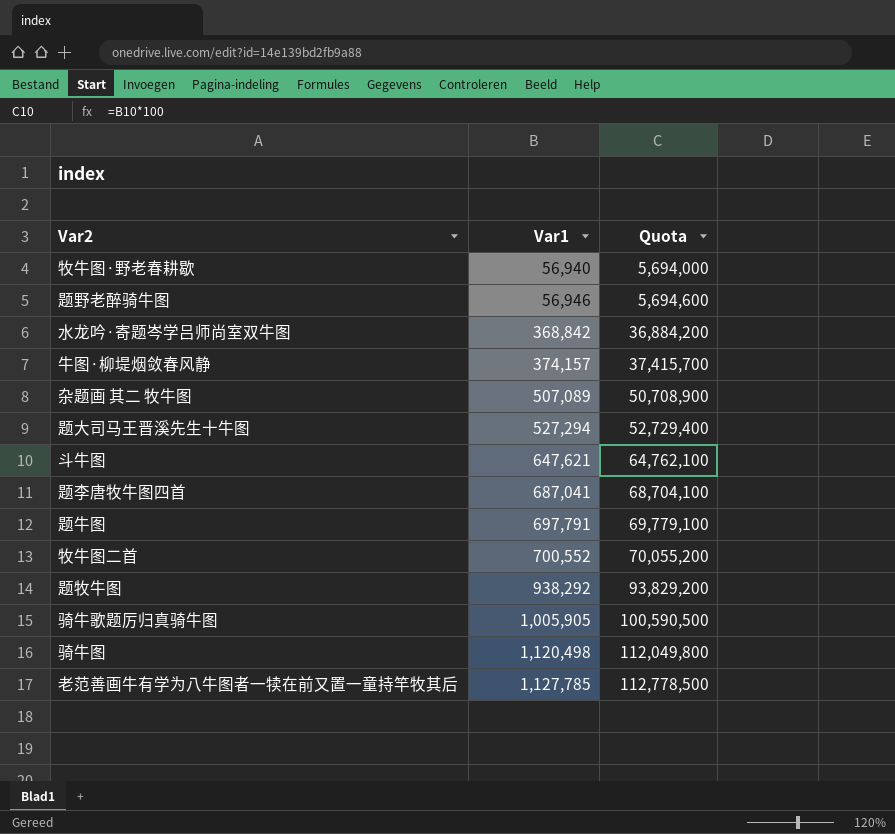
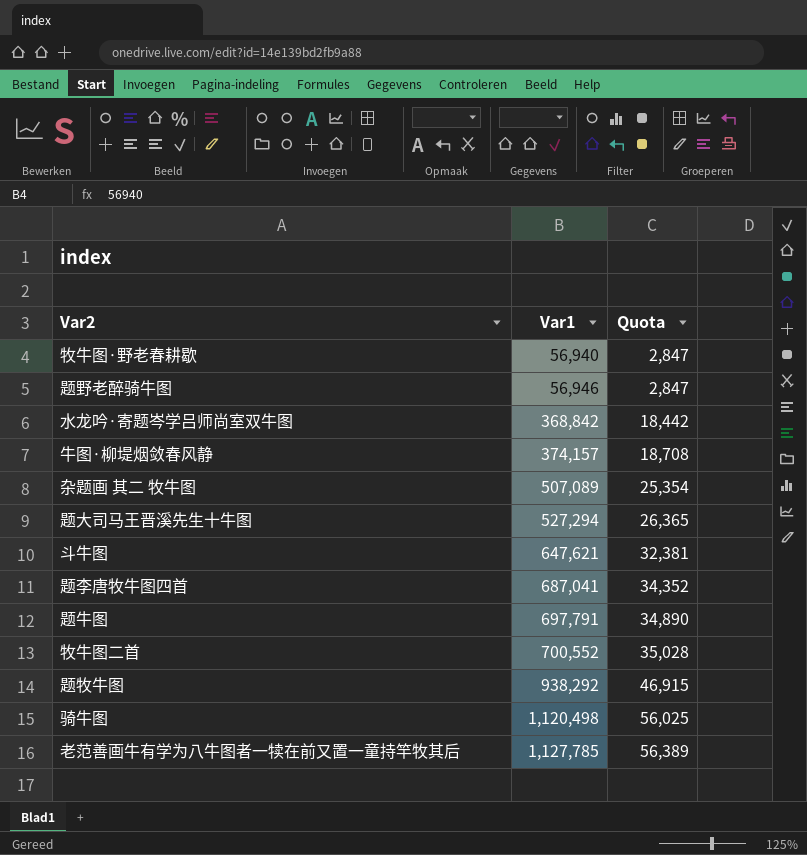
column Quota | formula: [Var1] * 100 -> [Var1] * 0.05
row 骑牛歌题厉归真骑牛图: 1,005,905 | 100,590,500 -> none

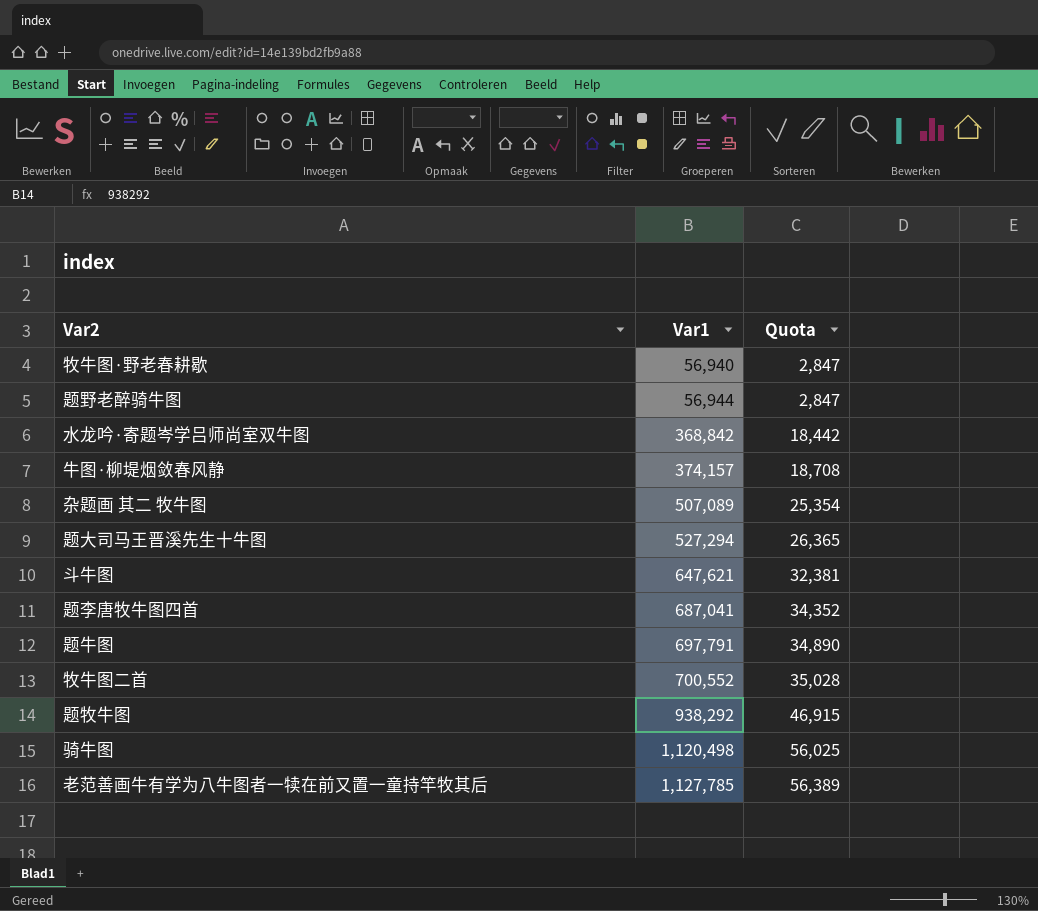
题野老醉骑牛图 | Var1: 56,946 -> 56,944

